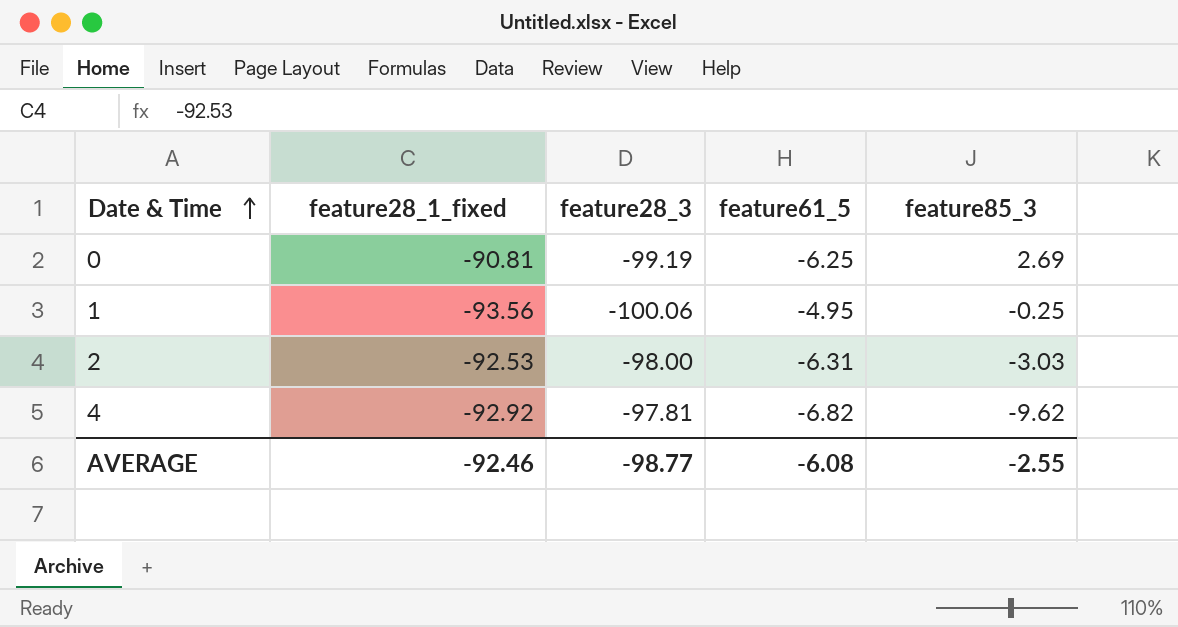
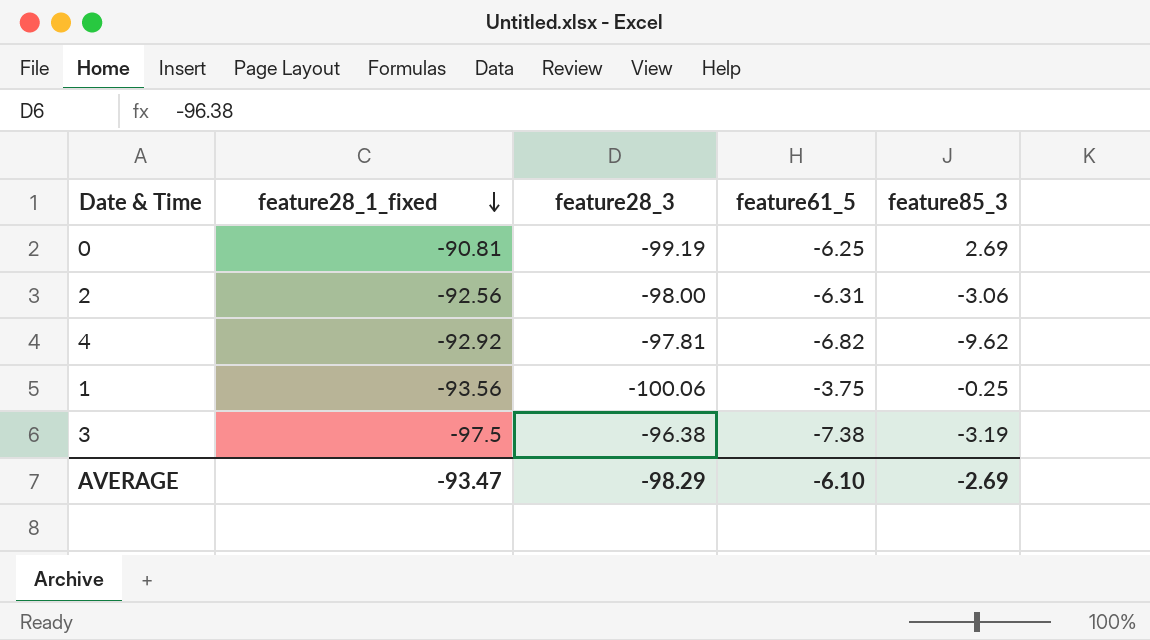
row order: Date & Time ascending -> feature28_1_fixed descending
2 | feature28_1_fixed: -92.53 -> -92.56
2 | feature85_3: -3.03 -> -3.06
1 | feature61_5: -4.95 -> -3.75
row 3: none -> -97.5 | -96.38 | -7.38 | -3.19
AVERAGE | feature28_1_fixed: -92.46 -> -93.47
AVERAGE | feature28_3: -98.77 -> -98.29
AVERAGE | feature61_5: -6.08 -> -6.10
AVERAGE | feature85_3: -2.55 -> -2.69

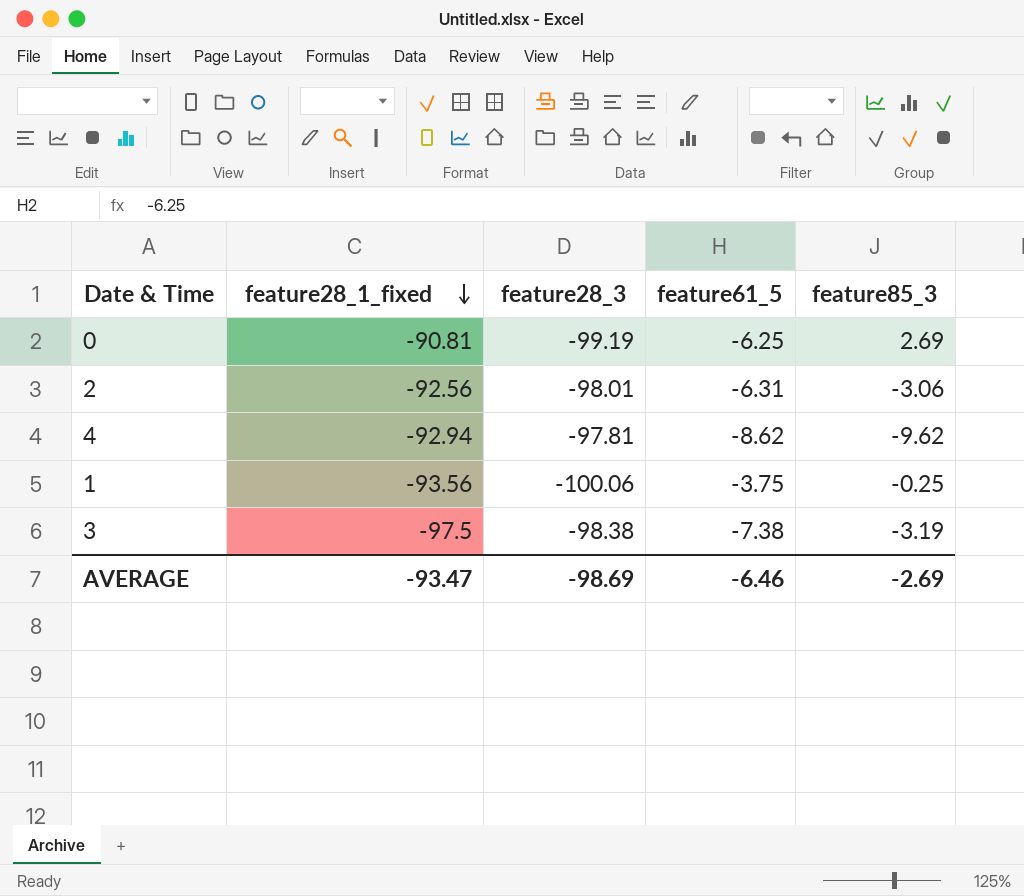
2 | feature28_3: -98.00 -> -98.01
4 | feature28_1_fixed: -92.92 -> -92.94
4 | feature61_5: -6.82 -> -8.62
3 | feature28_3: -96.38 -> -98.38
AVERAGE | feature28_3: -98.29 -> -98.69
AVERAGE | feature61_5: -6.10 -> -6.46

